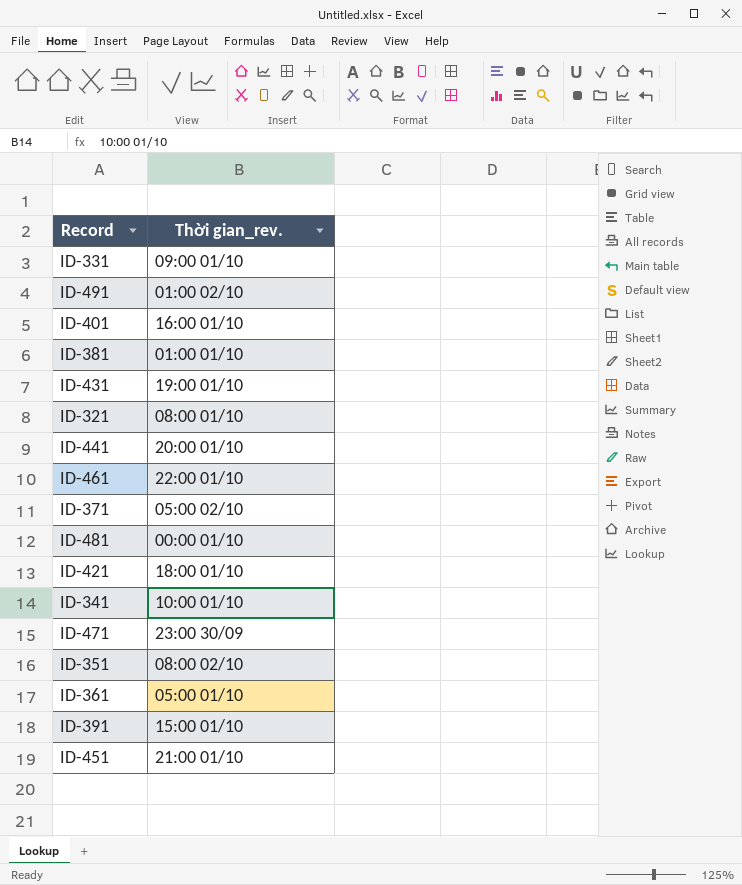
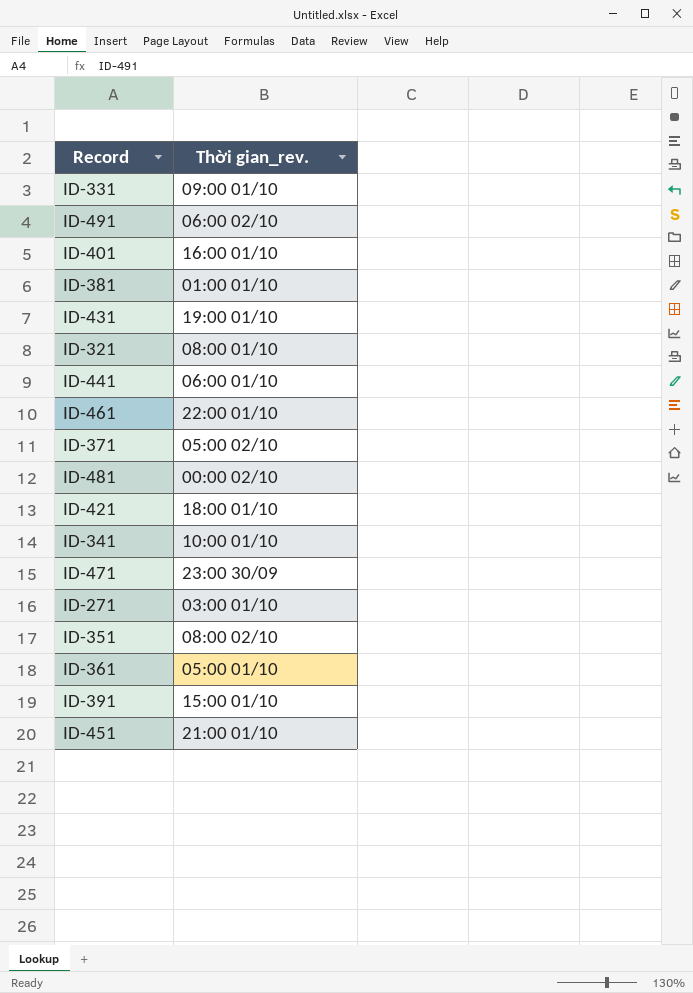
ID-491 | Thời gian_rev.: 01:00 02/10 -> 06:00 02/10
ID-441 | Thời gian_rev.: 20:00 01/10 -> 06:00 01/10
ID-481 | Thời gian_rev.: 00:00 01/10 -> 00:00 02/10
row ID-271: none -> 03:00 01/10

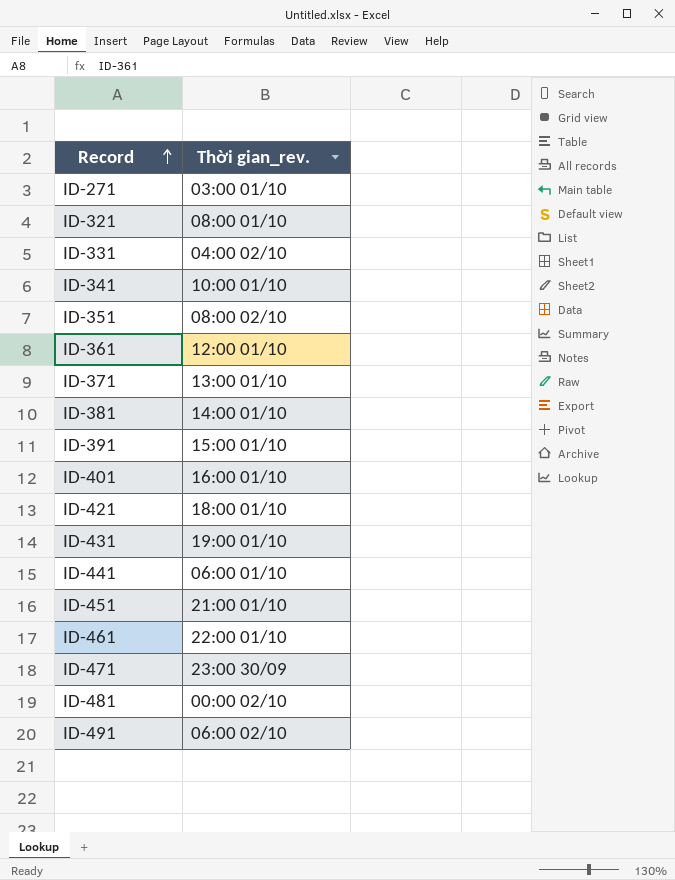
row order: none -> Record ascending
ID-331 | Thời gian_rev.: 09:00 01/10 -> 04:00 02/10
ID-361 | Thời gian_rev.: 05:00 01/10 -> 12:00 01/10
ID-371 | Thời gian_rev.: 05:00 02/10 -> 13:00 01/10
ID-381 | Thời gian_rev.: 01:00 01/10 -> 14:00 01/10

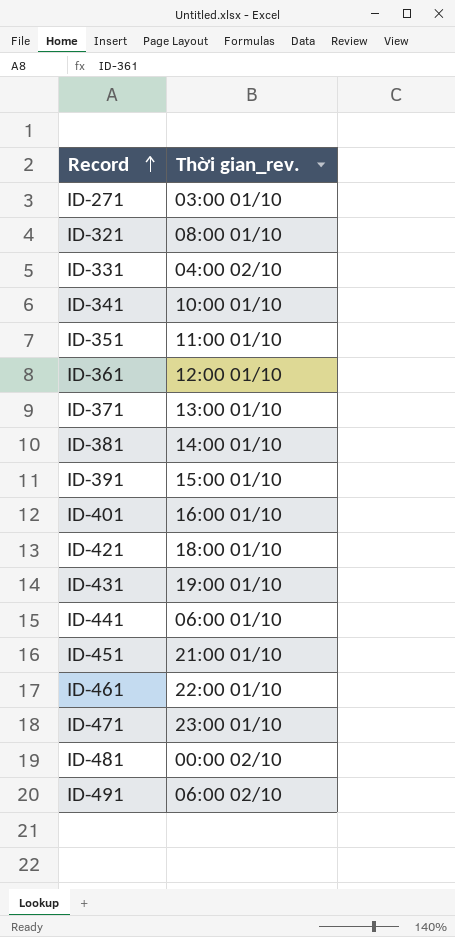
ID-351 | Thời gian_rev.: 08:00 02/10 -> 11:00 01/10
ID-471 | Thời gian_rev.: 23:00 30/09 -> 23:00 01/10

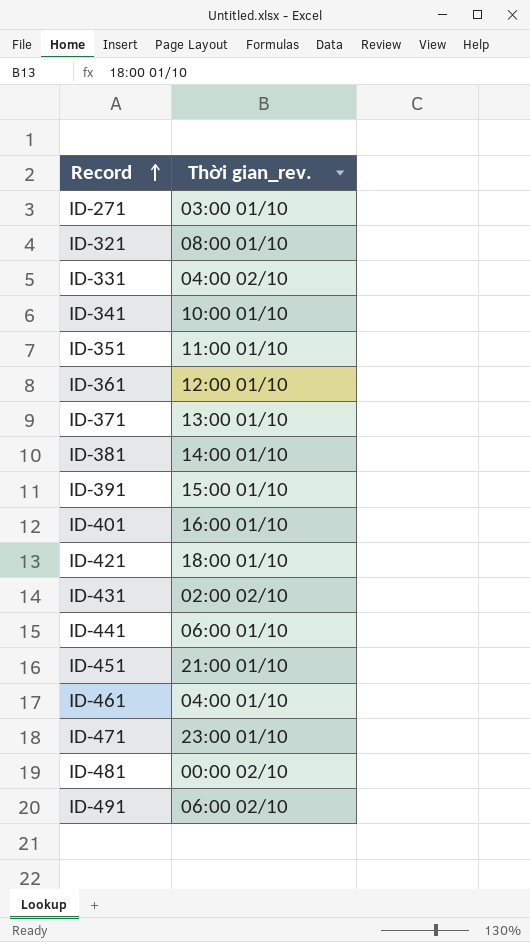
ID-431 | Thời gian_rev.: 19:00 01/10 -> 02:00 02/10
ID-461 | Thời gian_rev.: 22:00 01/10 -> 04:00 01/10

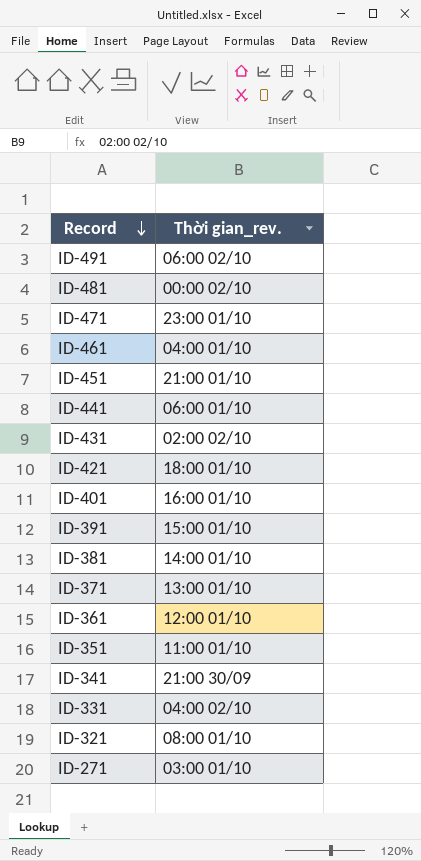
row order: Record ascending -> Record descending
ID-341 | Thời gian_rev.: 10:00 01/10 -> 21:00 30/09

